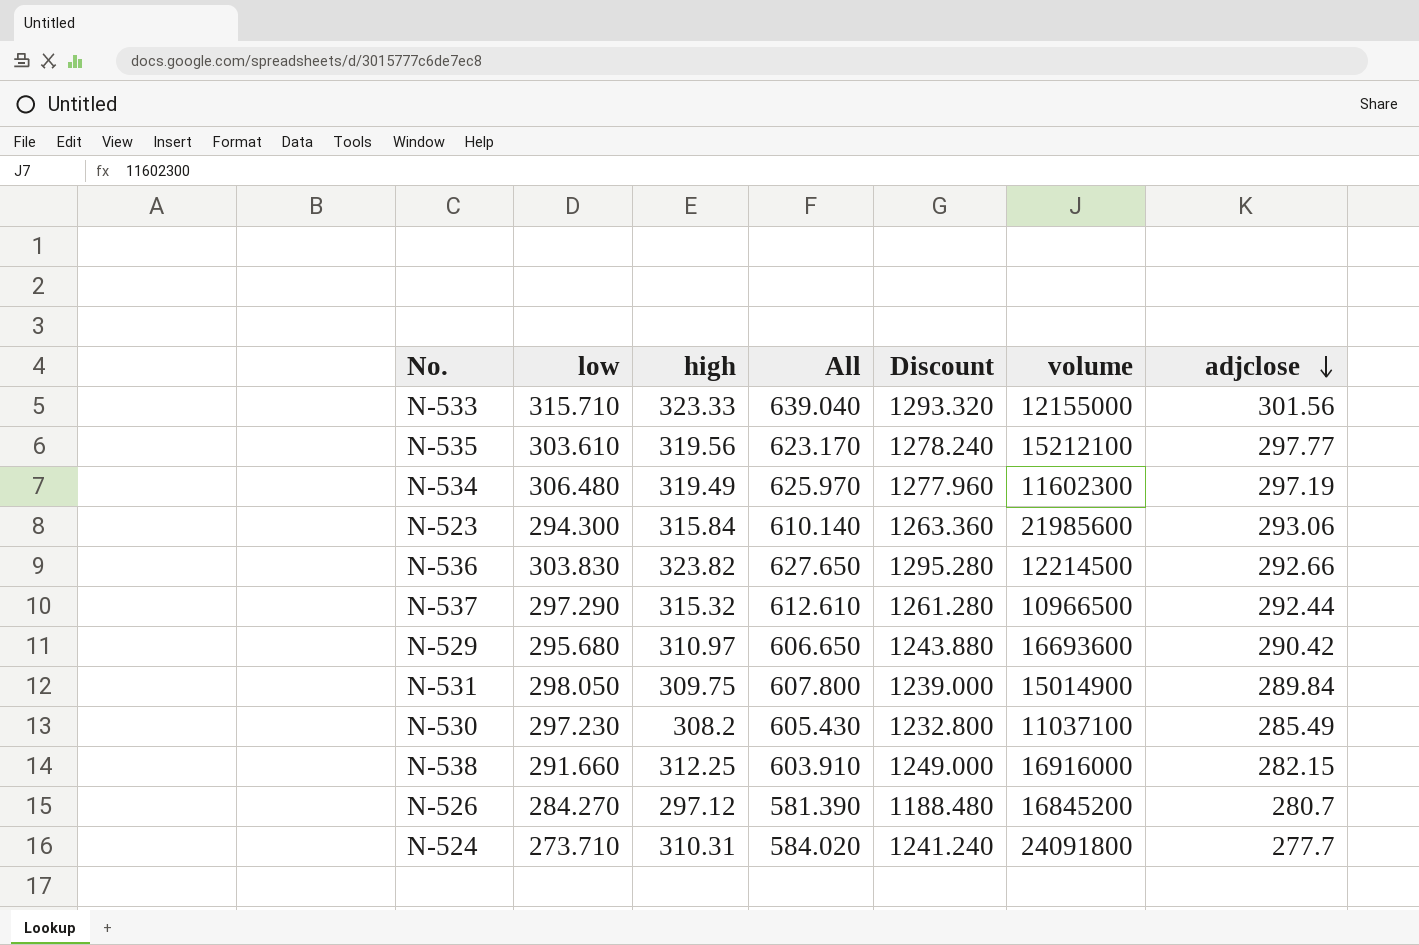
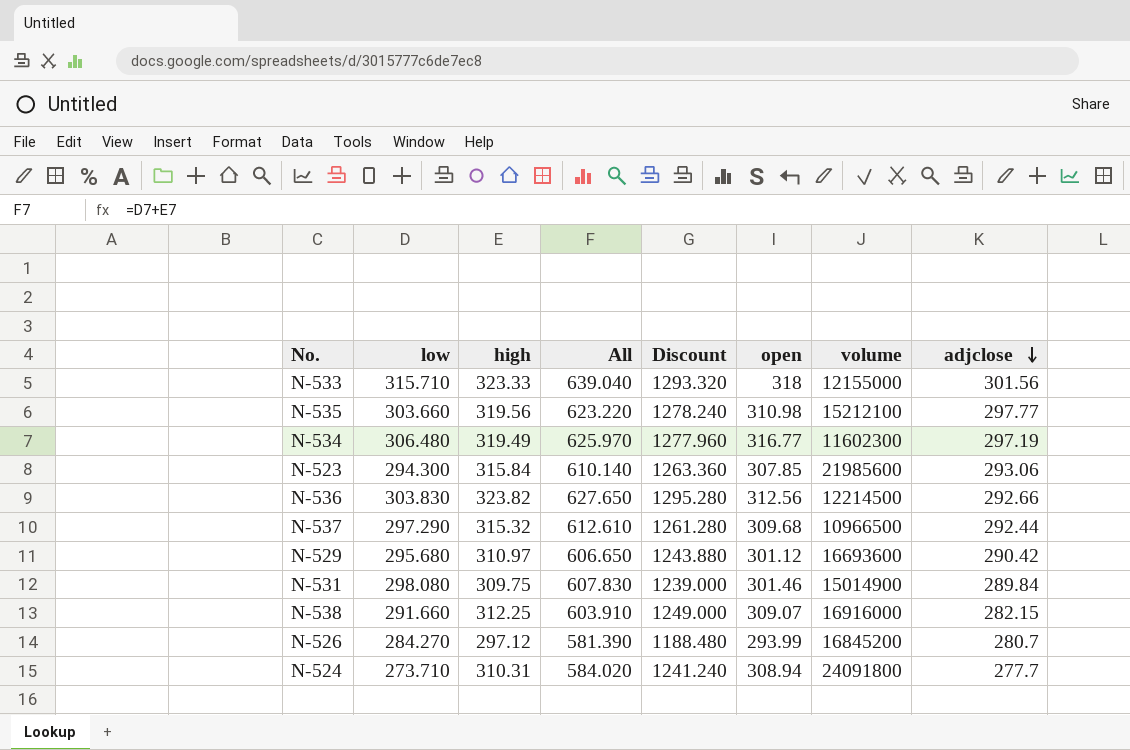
column open | position: none -> 6
row N-530: 297.230 | 308.2 | 605.430 | 1232.800 | 11037100 | 285.49 -> none
N-535 | low: 303.610 -> 303.660
N-535 | All: 623.170 -> 623.220
N-531 | low: 298.050 -> 298.080
N-531 | All: 607.800 -> 607.830

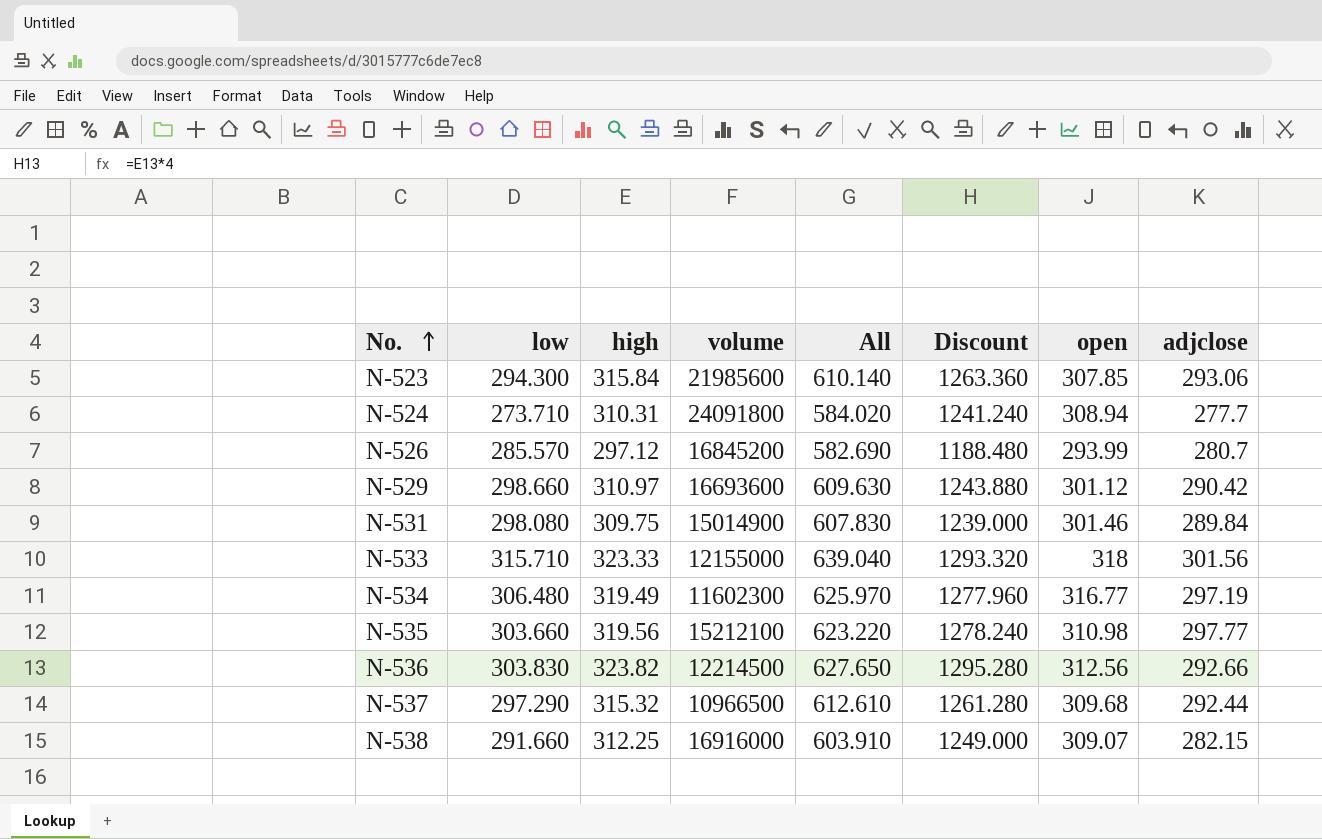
row order: adjclose descending -> No. ascending
column volume | position: 7 -> 4
N-526 | low: 284.270 -> 285.570
N-526 | All: 581.390 -> 582.690
N-529 | low: 295.680 -> 298.660
N-529 | All: 606.650 -> 609.630

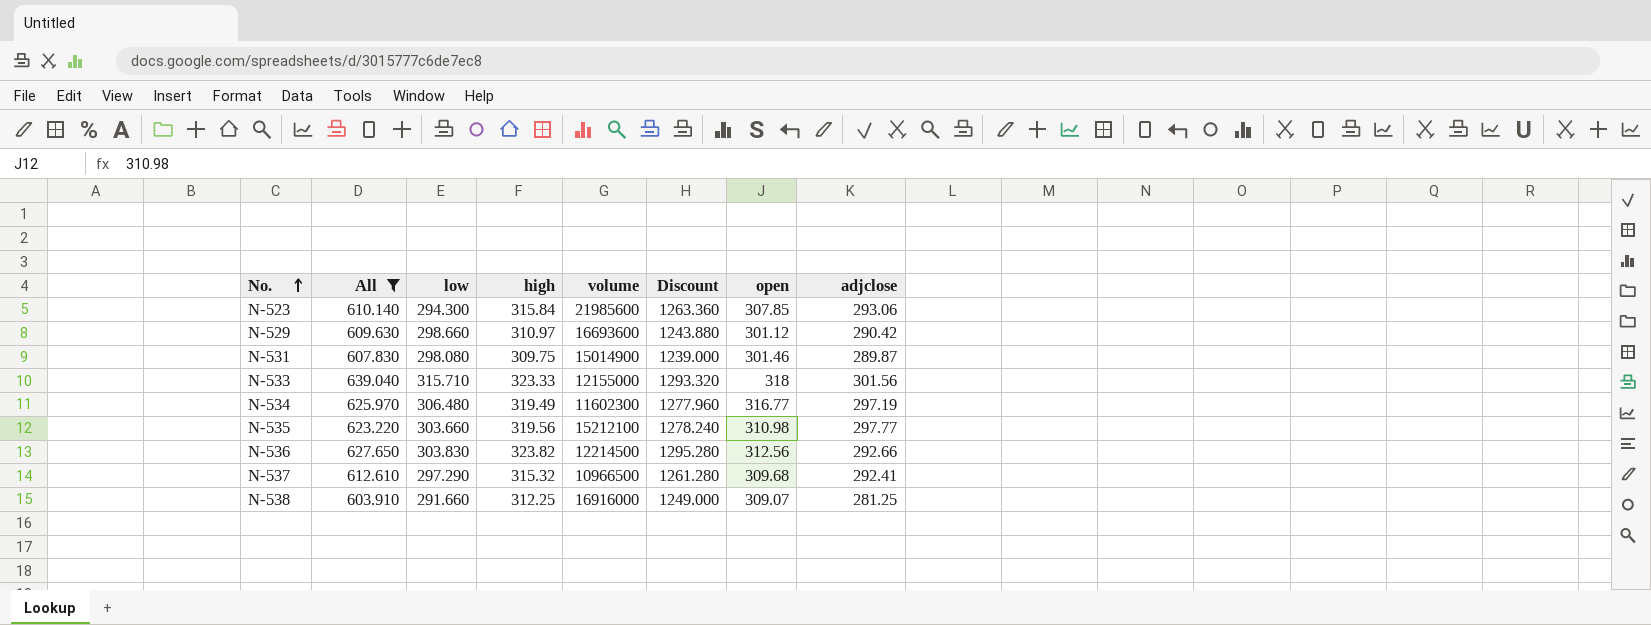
filter: none -> All >= 603.910
column All | position: 5 -> 2
N-531 | adjclose: 289.84 -> 289.87
N-537 | adjclose: 292.44 -> 292.41
N-538 | adjclose: 282.15 -> 281.25

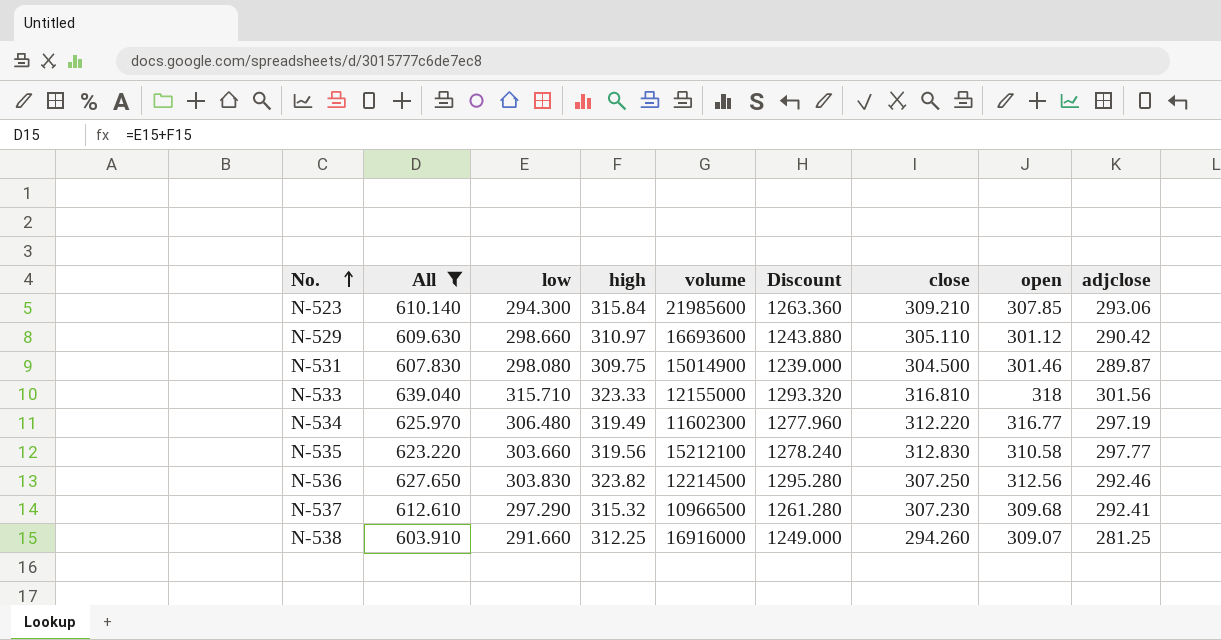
column close | position: none -> 7
N-535 | open: 310.98 -> 310.58
N-536 | adjclose: 292.66 -> 292.46

